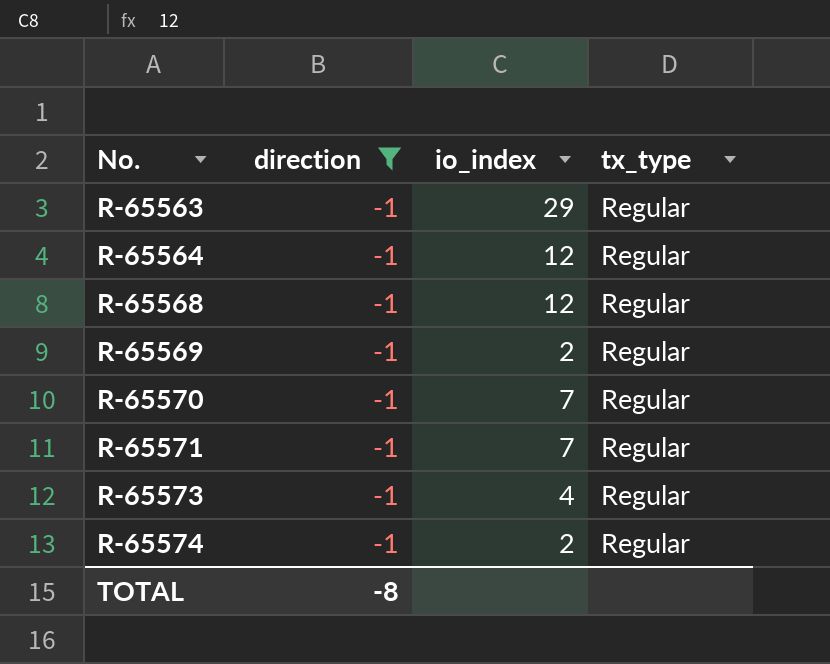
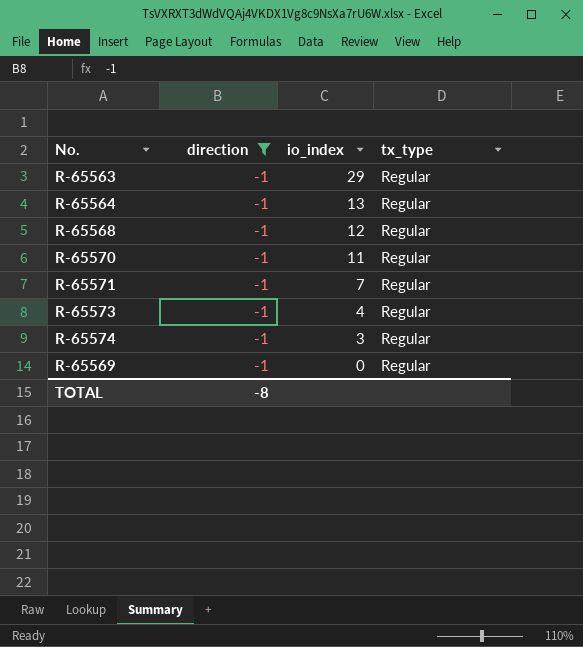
row order: No. ascending -> io_index descending
R-65564 | io_index: 12 -> 13
R-65570 | io_index: 7 -> 11
R-65574 | io_index: 2 -> 3
R-65569 | io_index: 2 -> 0

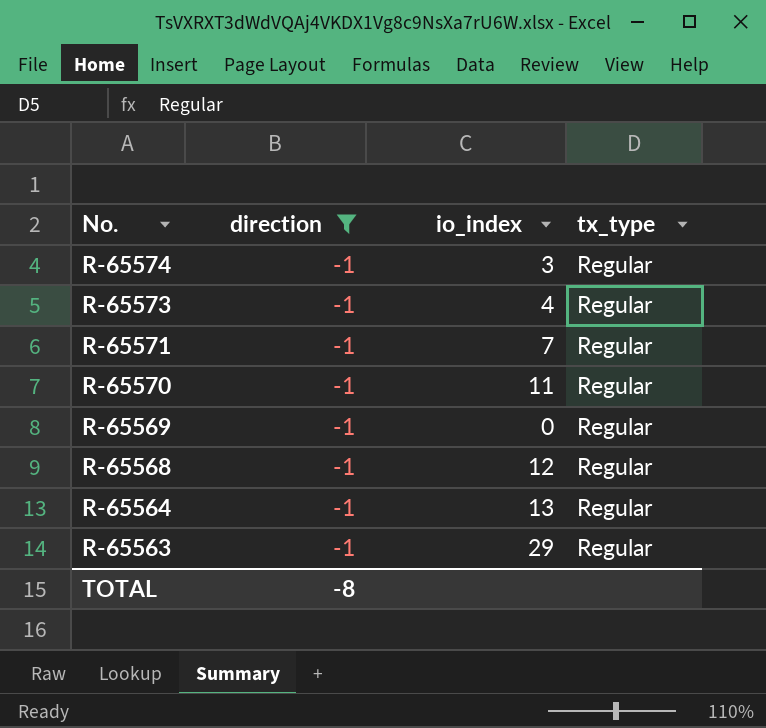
row order: io_index descending -> No. descending

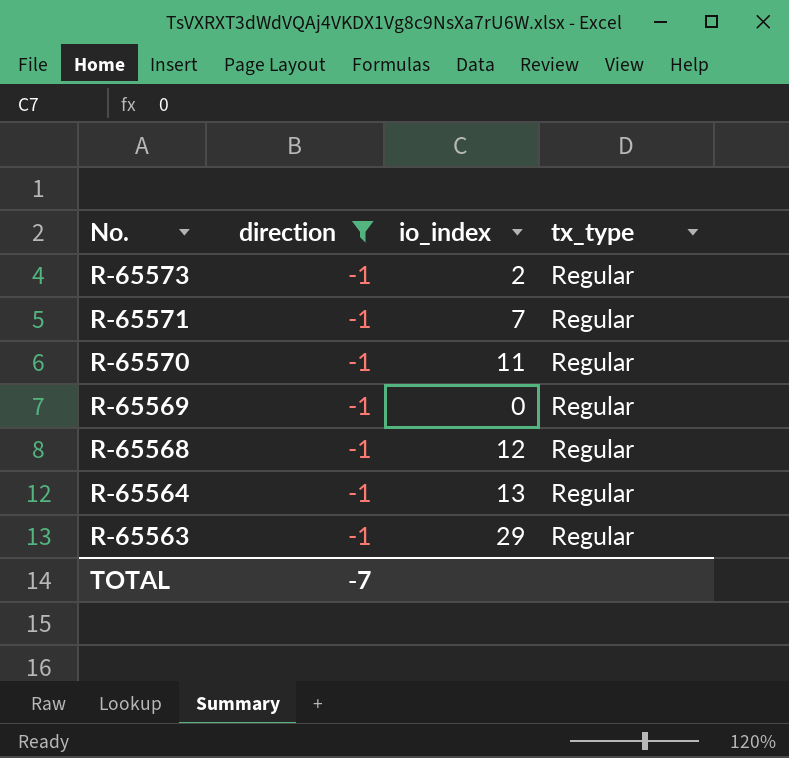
row R-65574: -1 | 3 | Regular -> none
R-65573 | io_index: 4 -> 2
TOTAL | direction: -8 -> -7

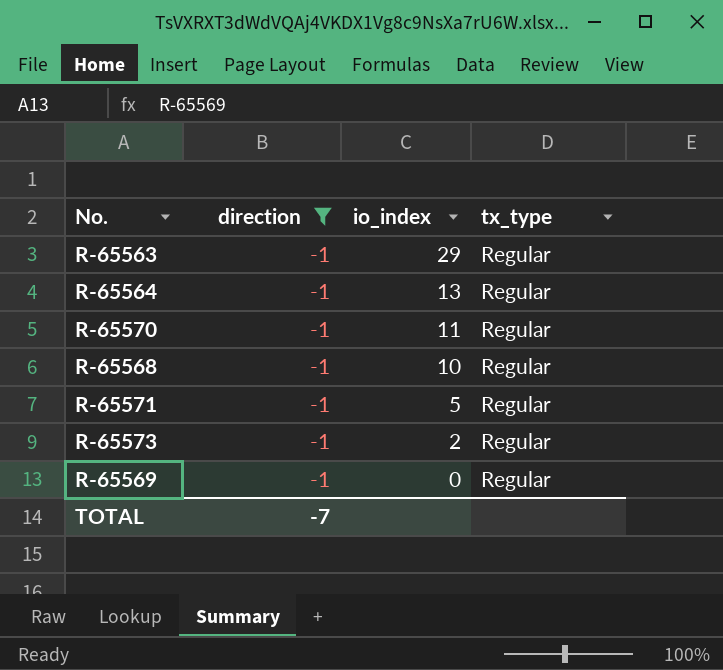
row order: No. descending -> io_index descending
R-65568 | io_index: 12 -> 10
R-65571 | io_index: 7 -> 5

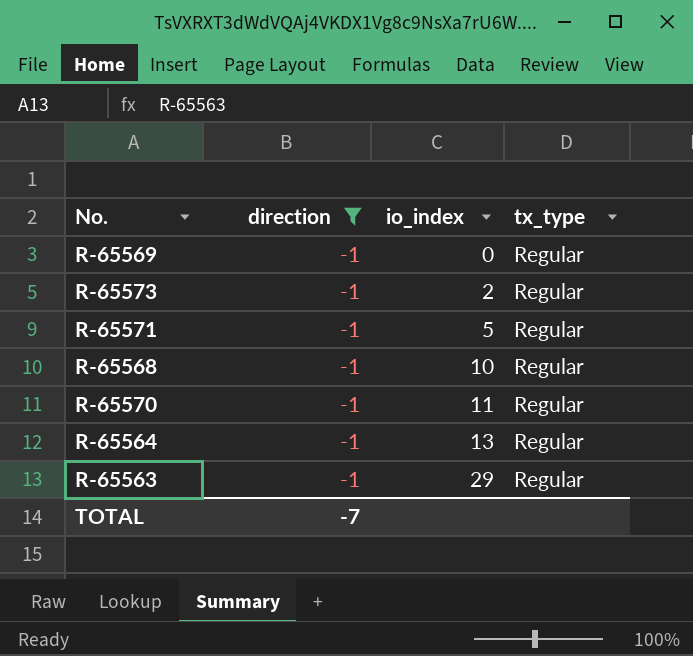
row order: io_index descending -> io_index ascending

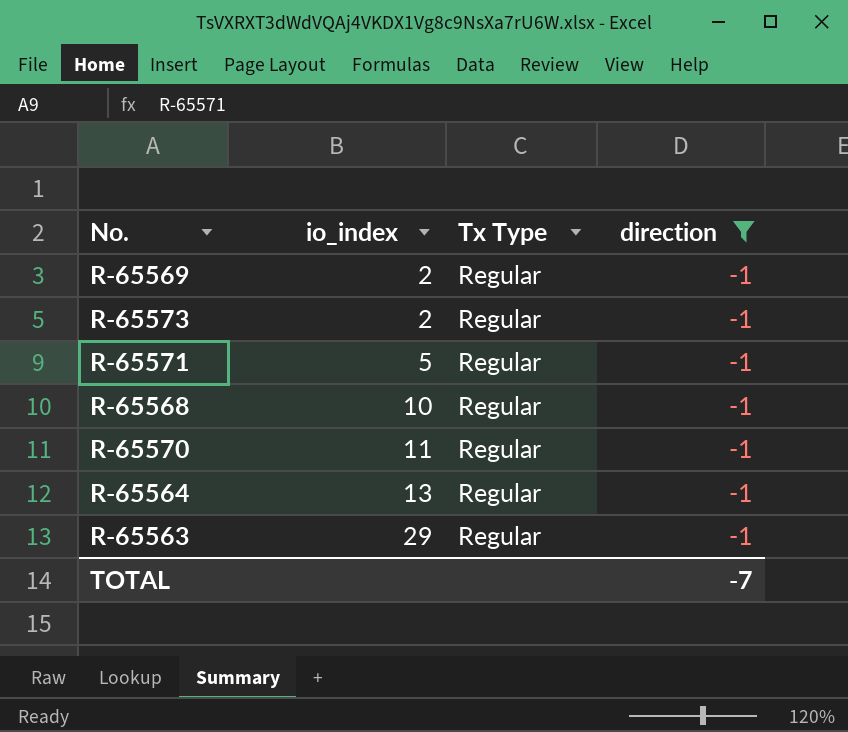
column name: tx_type -> Tx Type
column direction | position: 2 -> 4
R-65569 | io_index: 0 -> 2

